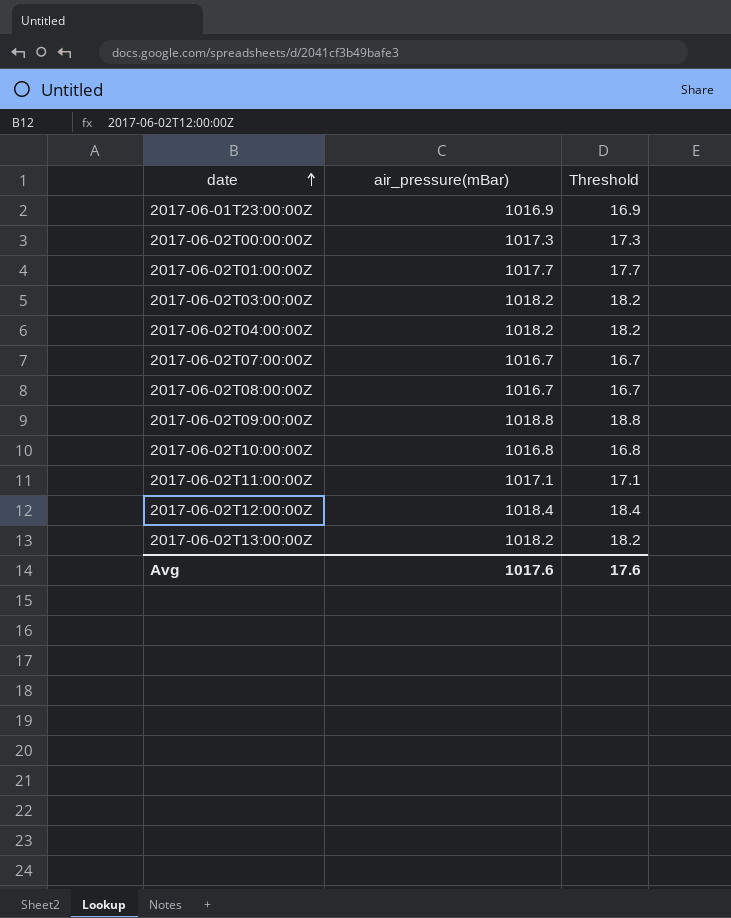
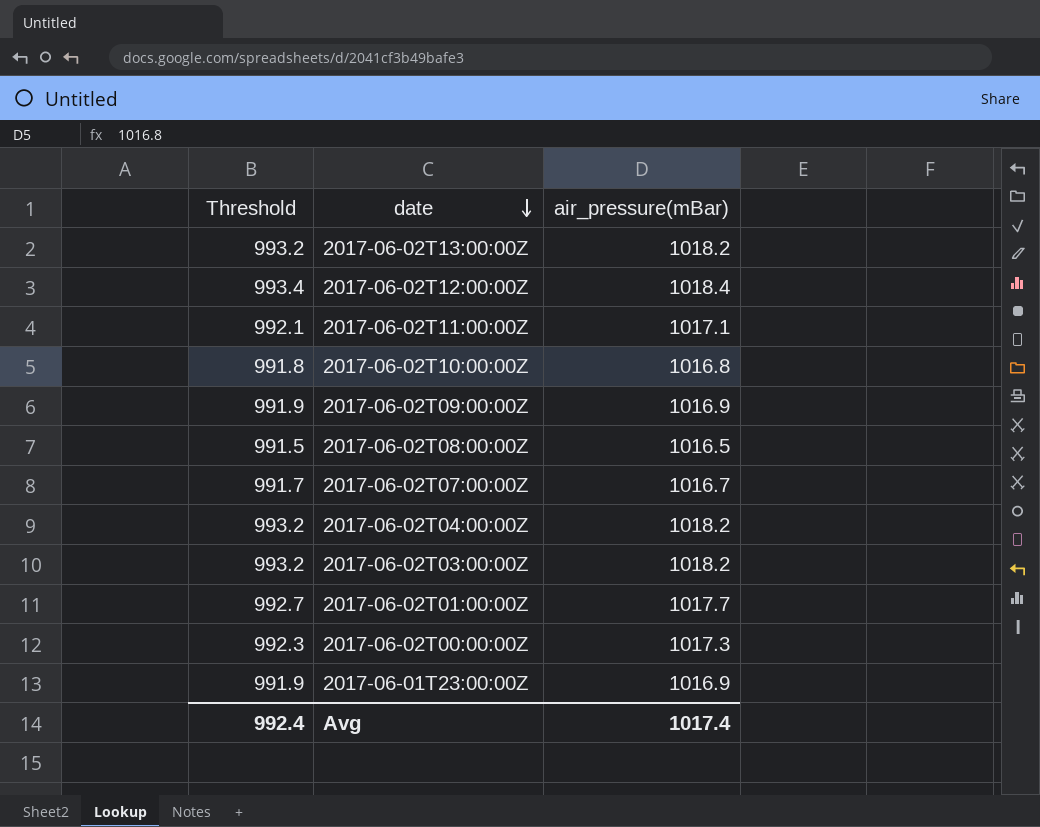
row order: date ascending -> date descending
column Threshold | formula: [air_pressure(mBar)] - 1000 -> [air_pressure(mBar)] - 25
column Threshold | position: 3 -> 1
2017-06-02T09:00:00Z | air_pressure(mBar): 1018.8 -> 1016.9
2017-06-02T08:00:00Z | air_pressure(mBar): 1016.7 -> 1016.5
Avg | Threshold: 17.6 -> 992.4
Avg | air_pressure(mBar): 1017.6 -> 1017.4

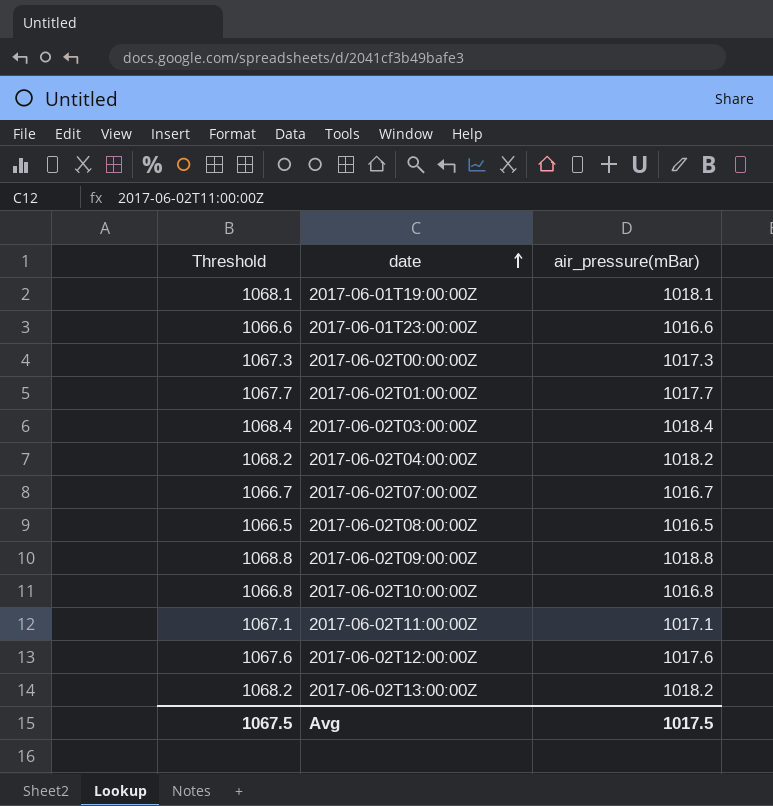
row order: date descending -> date ascending
column Threshold | formula: [air_pressure(mBar)] - 25 -> [air_pressure(mBar)] + 50
row 2017-06-01T19:00:00Z: none -> 1068.1 | 1018.1
2017-06-01T23:00:00Z | air_pressure(mBar): 1016.9 -> 1016.6
2017-06-02T03:00:00Z | air_pressure(mBar): 1018.2 -> 1018.4
2017-06-02T09:00:00Z | air_pressure(mBar): 1016.9 -> 1018.8
2017-06-02T12:00:00Z | air_pressure(mBar): 1018.4 -> 1017.6
Avg | Threshold: 992.4 -> 1067.5
Avg | air_pressure(mBar): 1017.4 -> 1017.5

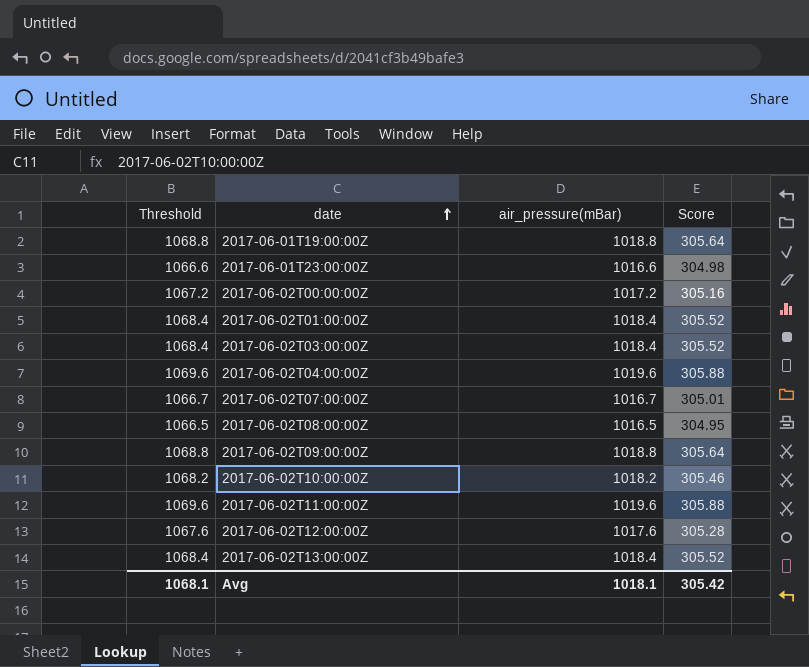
column Score | formula: none -> [air_pressure(mBar)] * 0.3
2017-06-01T19:00:00Z | Threshold: 1068.1 -> 1068.8
2017-06-01T19:00:00Z | air_pressure(mBar): 1018.1 -> 1018.8
2017-06-02T00:00:00Z | Threshold: 1067.3 -> 1067.2
2017-06-02T00:00:00Z | air_pressure(mBar): 1017.3 -> 1017.2
2017-06-02T01:00:00Z | Threshold: 1067.7 -> 1068.4
2017-06-02T01:00:00Z | air_pressure(mBar): 1017.7 -> 1018.4
2017-06-02T04:00:00Z | Threshold: 1068.2 -> 1069.6
2017-06-02T04:00:00Z | air_pressure(mBar): 1018.2 -> 1019.6
2017-06-02T10:00:00Z | Threshold: 1066.8 -> 1068.2
2017-06-02T10:00:00Z | air_pressure(mBar): 1016.8 -> 1018.2
2017-06-02T11:00:00Z | Threshold: 1067.1 -> 1069.6
2017-06-02T11:00:00Z | air_pressure(mBar): 1017.1 -> 1019.6
2017-06-02T13:00:00Z | Threshold: 1068.2 -> 1068.4
2017-06-02T13:00:00Z | air_pressure(mBar): 1018.2 -> 1018.4
Avg | Threshold: 1067.5 -> 1068.1
Avg | air_pressure(mBar): 1017.5 -> 1018.1

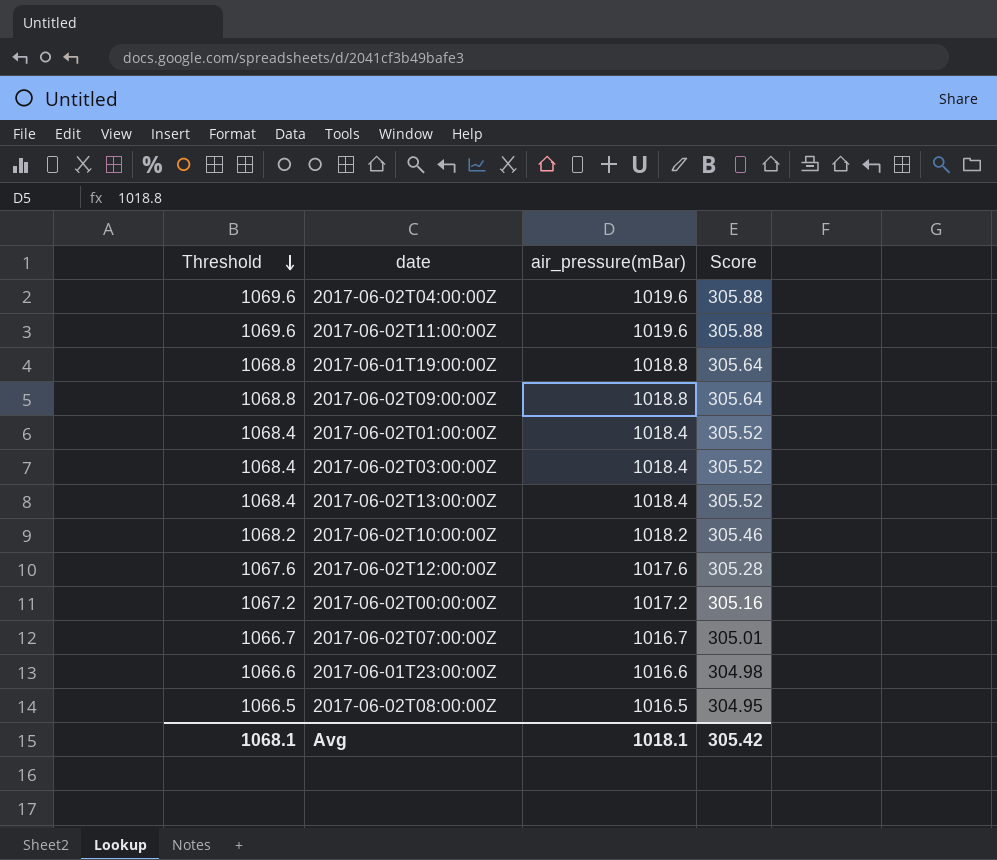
row order: date ascending -> Threshold descending

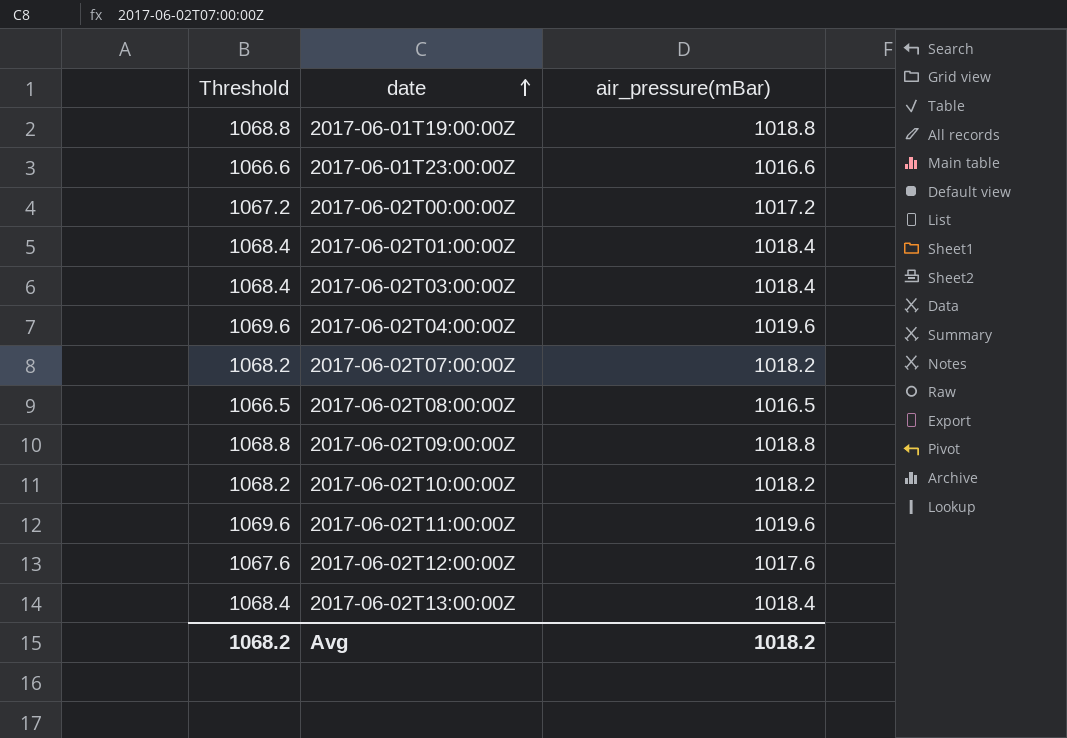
row order: Threshold descending -> date ascending
column Score | formula: [air_pressure(mBar)] * 0.3 -> none
2017-06-02T07:00:00Z | Threshold: 1066.7 -> 1068.2
2017-06-02T07:00:00Z | air_pressure(mBar): 1016.7 -> 1018.2
Avg | Threshold: 1068.1 -> 1068.2
Avg | air_pressure(mBar): 1018.1 -> 1018.2

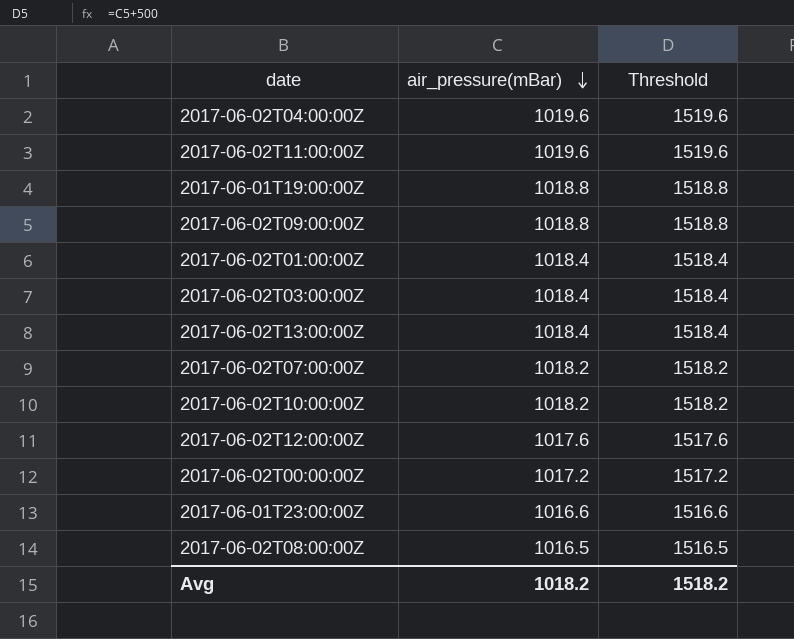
row order: date ascending -> air_pressure(mBar) descending
column Threshold | formula: [air_pressure(mBar)] + 50 -> [air_pressure(mBar)] + 500
column Threshold | position: 1 -> 3
Avg | Threshold: 1068.2 -> 1518.2

